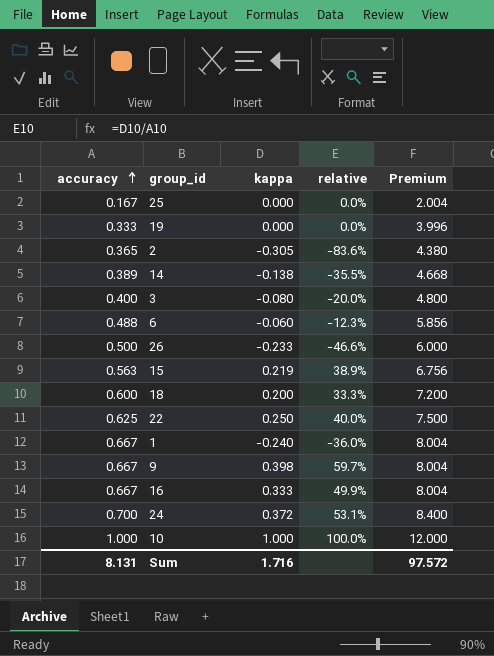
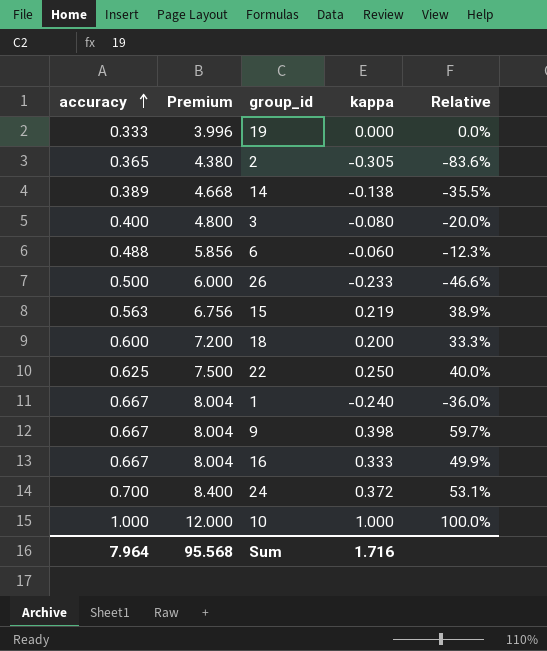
column Premium | position: 5 -> 2
column name: relative -> Relative
row 25: 0.167 | 0.000 | 0.0% | 2.004 -> none
Sum | accuracy: 8.131 -> 7.964
Sum | Premium: 97.572 -> 95.568

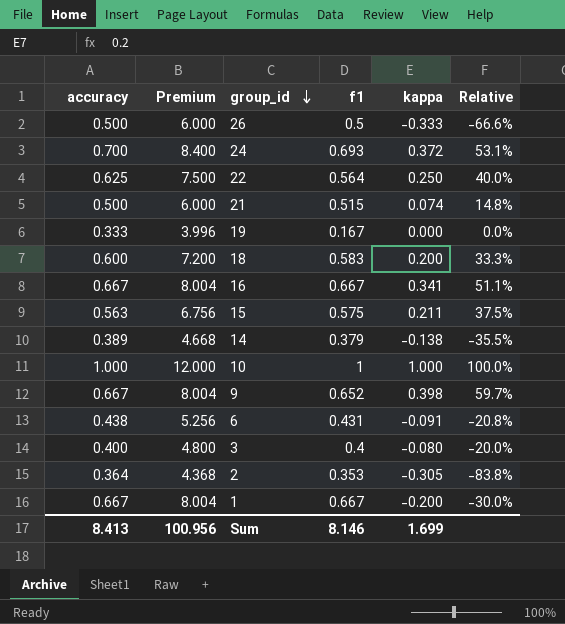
row order: accuracy ascending -> group_id descending
column f1 | position: none -> 4
26 | kappa: -0.233 -> -0.333
26 | Relative: -46.6% -> -66.6%
row 21: none -> 0.500 | 6.000 | 0.515 | 0.074 | 14.8%
16 | kappa: 0.333 -> 0.341
16 | Relative: 49.9% -> 51.1%
15 | kappa: 0.219 -> 0.211
15 | Relative: 38.9% -> 37.5%
6 | accuracy: 0.488 -> 0.438
6 | Premium: 5.856 -> 5.256
6 | kappa: -0.060 -> -0.091
6 | Relative: -12.3% -> -20.8%
2 | accuracy: 0.365 -> 0.364
2 | Premium: 4.380 -> 4.368
2 | Relative: -83.6% -> -83.8%
1 | kappa: -0.240 -> -0.200
1 | Relative: -36.0% -> -30.0%
Sum | accuracy: 7.964 -> 8.413
Sum | Premium: 95.568 -> 100.956
Sum | kappa: 1.716 -> 1.699

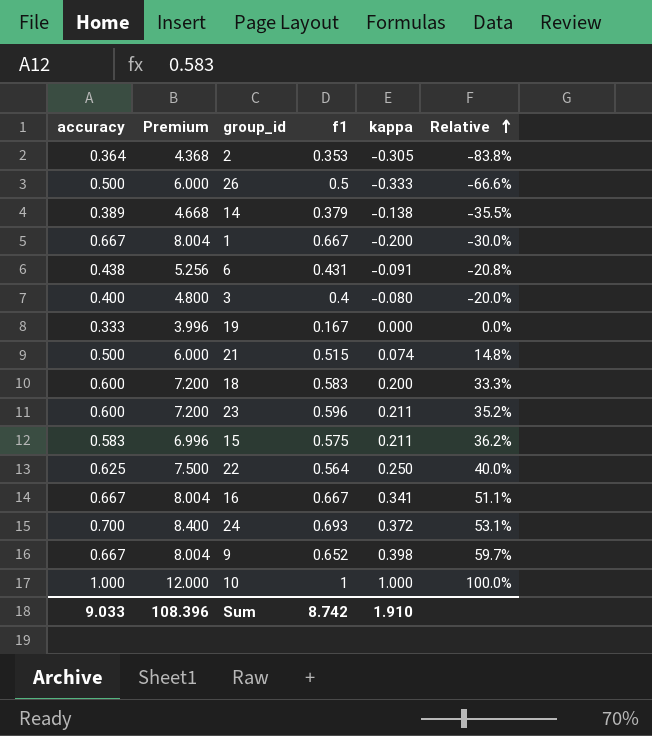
row order: group_id descending -> Relative ascending
row 23: none -> 0.600 | 7.200 | 0.596 | 0.211 | 35.2%
15 | accuracy: 0.563 -> 0.583
15 | Premium: 6.756 -> 6.996
15 | Relative: 37.5% -> 36.2%
Sum | accuracy: 8.413 -> 9.033
Sum | Premium: 100.956 -> 108.396
Sum | f1: 8.146 -> 8.742
Sum | kappa: 1.699 -> 1.910

